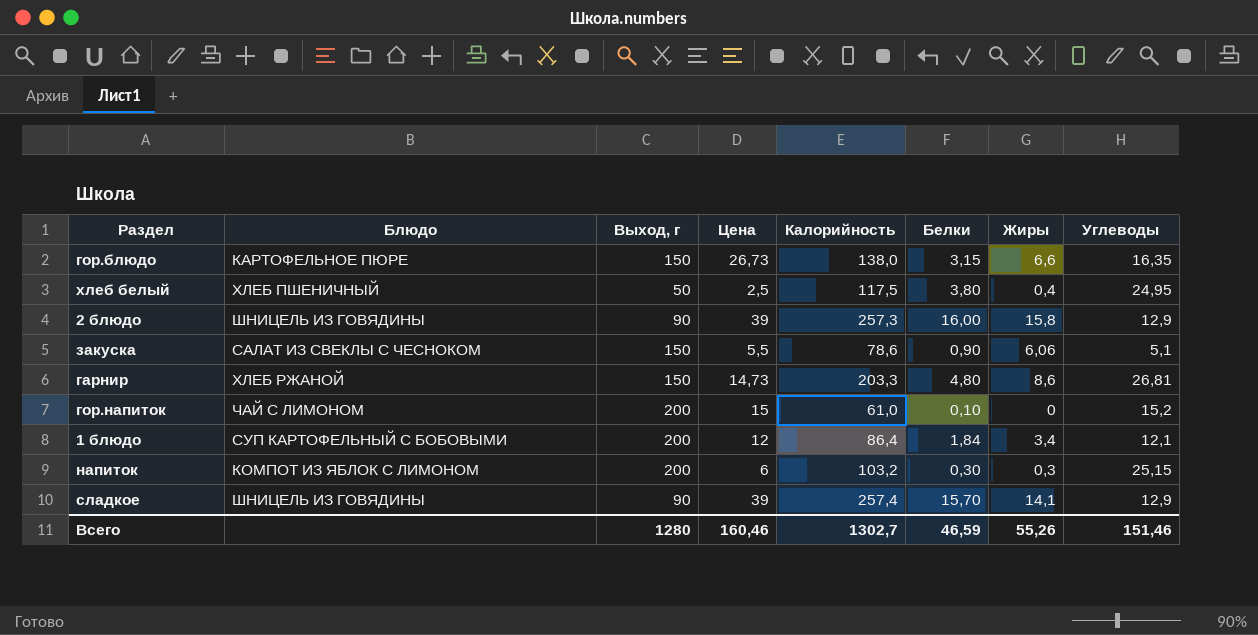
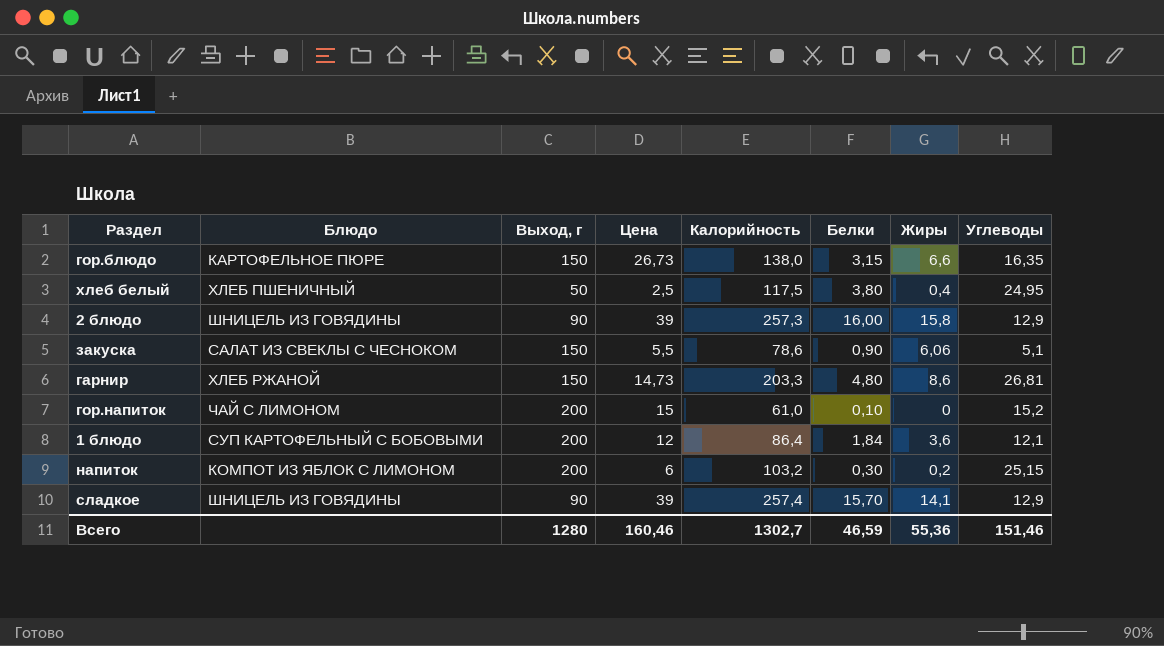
1 блюдо | Жиры: 3,4 -> 3,6
напиток | Жиры: 0,3 -> 0,2
Всего | Жиры: 55,26 -> 55,36

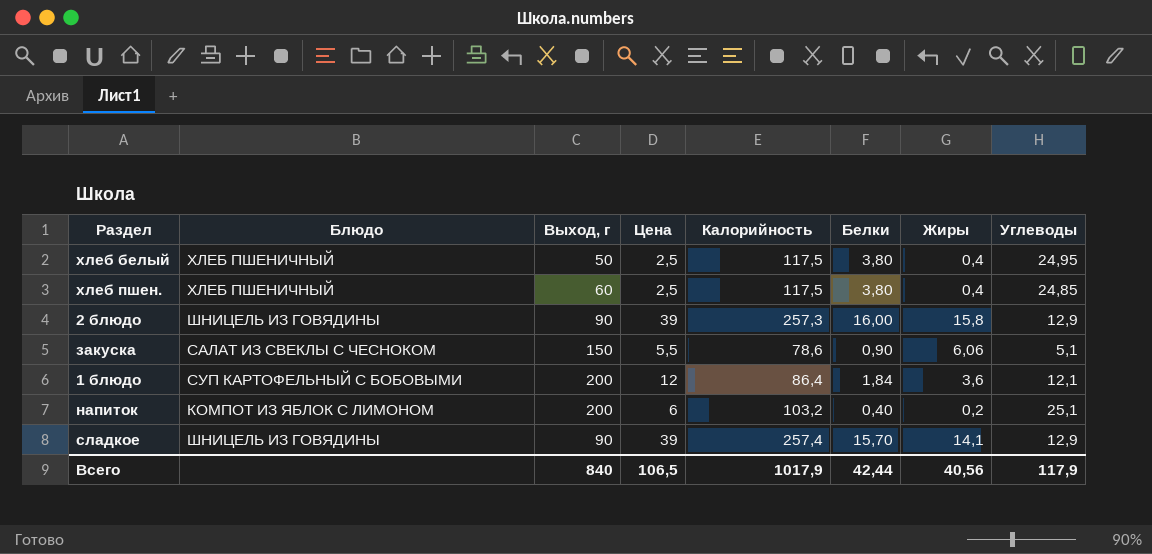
row гор.блюдо: КАРТОФЕЛЬНОЕ ПЮРЕ | 150 | 26,73 | 138,0 | 3,15 | 6,6 | 16,35 -> none
row гарнир: ХЛЕБ РЖАНОЙ | 150 | 14,73 | 203,3 | 4,80 | 8,6 | 26,81 -> none
row гор.напиток: ЧАЙ С ЛИМОНОМ | 200 | 15 | 61,0 | 0,10 | 0 | 15,2 -> none
row хлеб пшен.: none -> ХЛЕБ ПШЕНИЧНЫЙ | 60 | 2,5 | 117,5 | 3,80 | 0,4 | 24,85
напиток | Белки: 0,30 -> 0,40
напиток | Углеводы: 25,15 -> 25,1
Всего | Выход, г: 1280 -> 840
Всего | Цена: 160,46 -> 106,5
Всего | Калорийность: 1302,7 -> 1017,9
Всего | Белки: 46,59 -> 42,44
Всего | Жиры: 55,36 -> 40,56
Всего | Углеводы: 151,46 -> 117,9

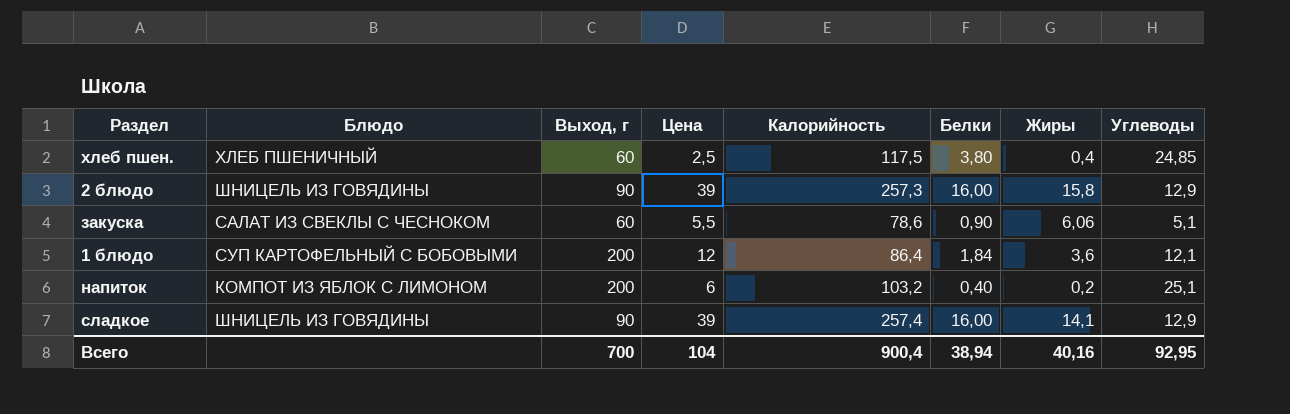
row хлеб белый: ХЛЕБ ПШЕНИЧНЫЙ | 50 | 2,5 | 117,5 | 3,80 | 0,4 | 24,95 -> none
закуска | Выход, г: 150 -> 60
сладкое | Белки: 15,70 -> 16,00
Всего | Выход, г: 840 -> 700
Всего | Цена: 106,5 -> 104
Всего | Калорийность: 1017,9 -> 900,4
Всего | Белки: 42,44 -> 38,94
Всего | Жиры: 40,56 -> 40,16
Всего | Углеводы: 117,9 -> 92,95

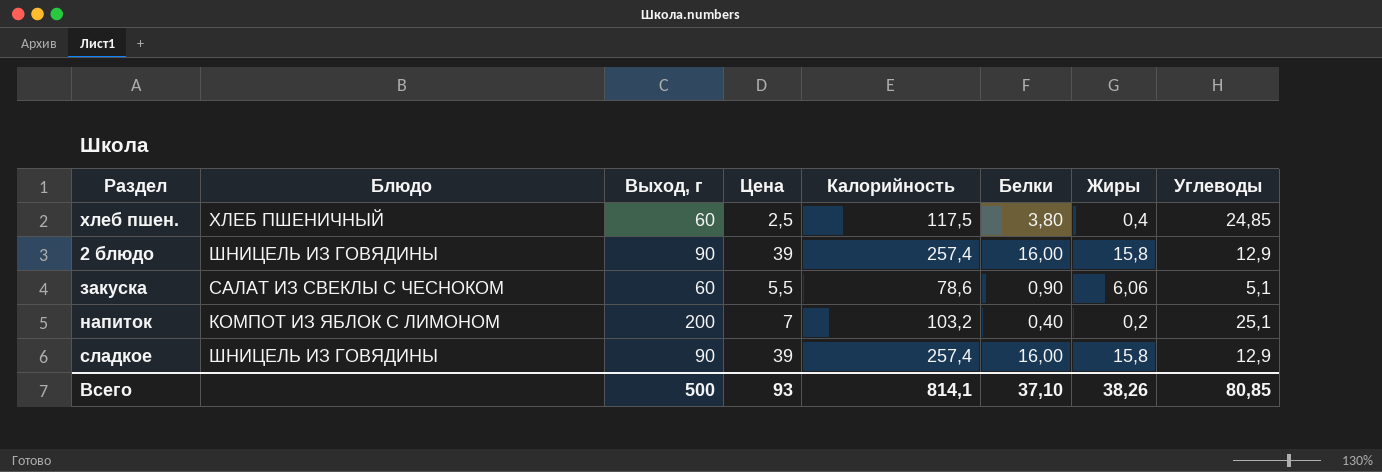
row 1 блюдо: СУП КАРТОФЕЛЬНЫЙ С БОБОВЫМИ | 200 | 12 | 86,4 | 1,84 | 3,6 | 12,1 -> none
2 блюдо | Калорийность: 257,3 -> 257,4
напиток | Цена: 6 -> 7
сладкое | Жиры: 14,1 -> 15,8
Всего | Выход, г: 700 -> 500
Всего | Цена: 104 -> 93
Всего | Калорийность: 900,4 -> 814,1
Всего | Белки: 38,94 -> 37,10
Всего | Жиры: 40,16 -> 38,26
Всего | Углеводы: 92,95 -> 80,85

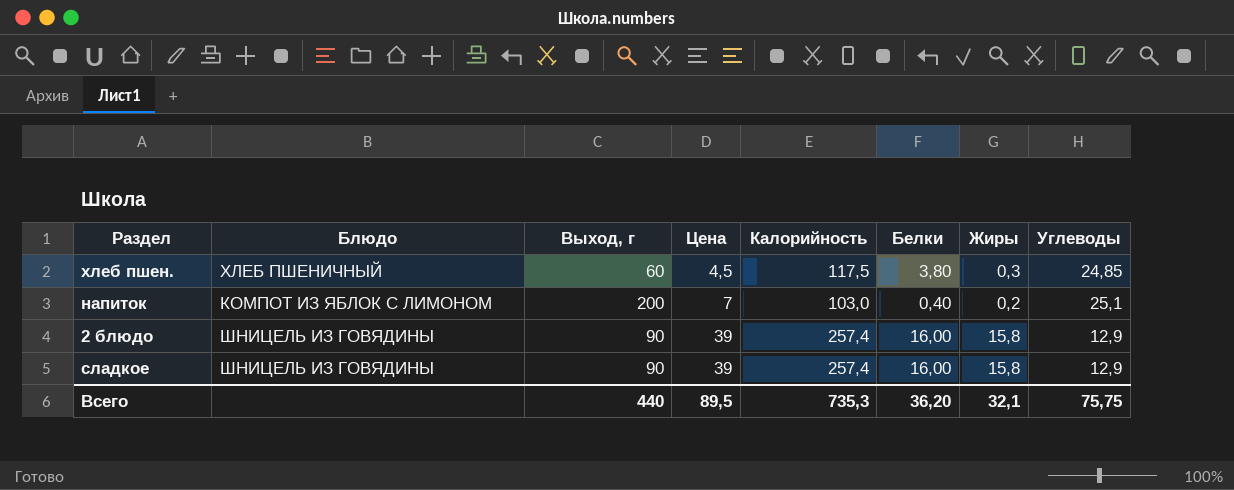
row order: none -> Цена ascending
row закуска: САЛАТ ИЗ СВЕКЛЫ С ЧЕСНОКОМ | 60 | 5,5 | 78,6 | 0,90 | 6,06 | 5,1 -> none
хлеб пшен. | Цена: 2,5 -> 4,5
хлеб пшен. | Жиры: 0,4 -> 0,3
напиток | Калорийность: 103,2 -> 103,0
Всего | Выход, г: 500 -> 440
Всего | Цена: 93 -> 89,5
Всего | Калорийность: 814,1 -> 735,3
Всего | Белки: 37,10 -> 36,20
Всего | Жиры: 38,26 -> 32,1
Всего | Углеводы: 80,85 -> 75,75

